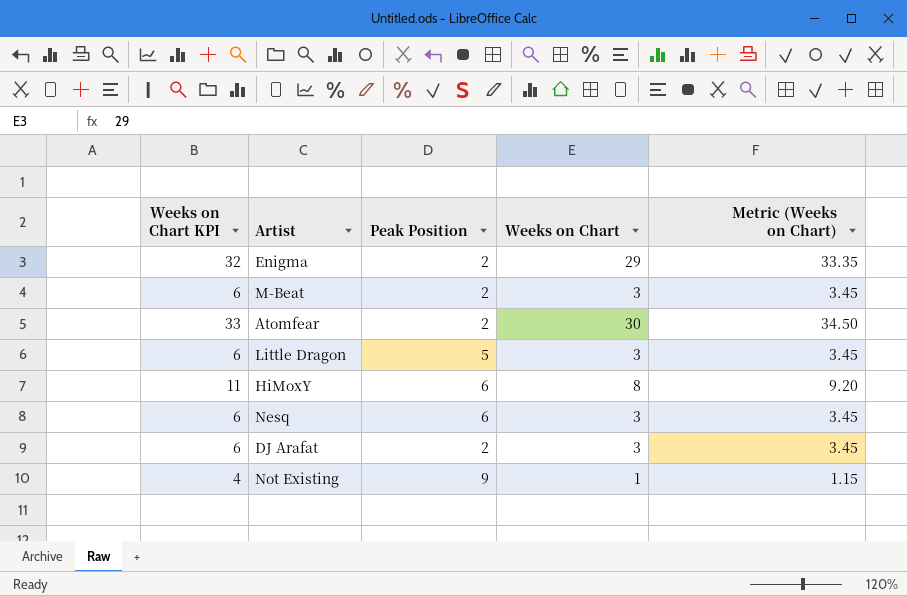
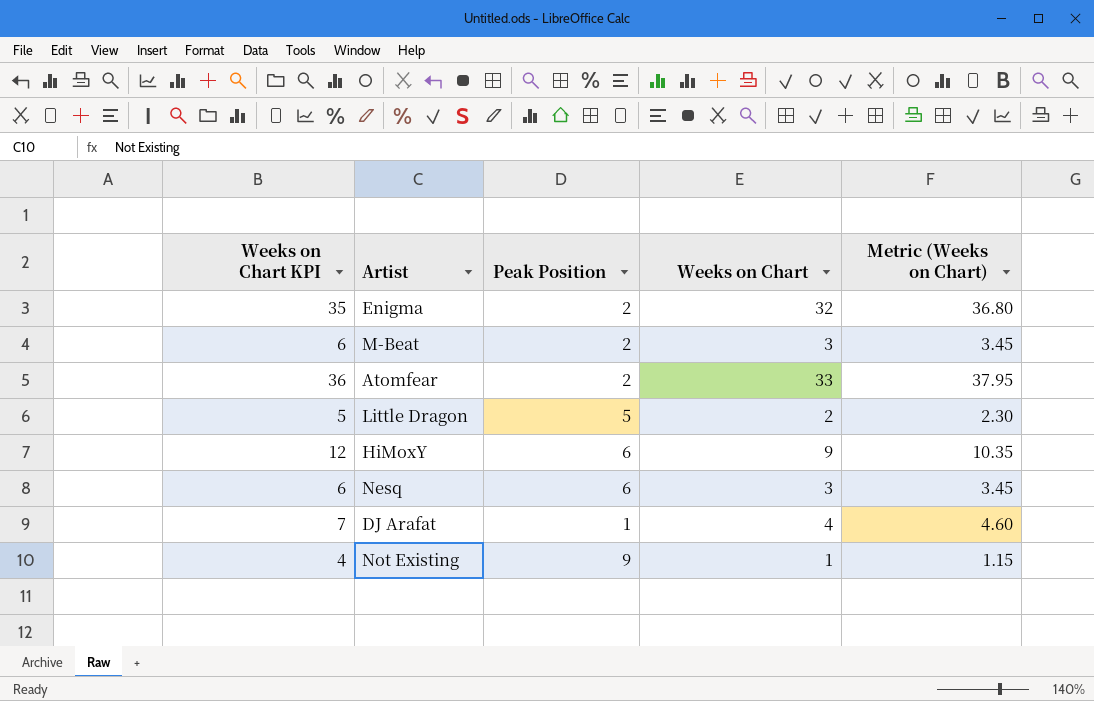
Enigma | Weeks on Chart KPI: 32 -> 35
Enigma | Weeks on Chart: 29 -> 32
Enigma | Metric (Weeks on Chart): 33.35 -> 36.80
Atomfear | Weeks on Chart KPI: 33 -> 36
Atomfear | Weeks on Chart: 30 -> 33
Atomfear | Metric (Weeks on Chart): 34.50 -> 37.95
Little Dragon | Weeks on Chart KPI: 6 -> 5
Little Dragon | Weeks on Chart: 3 -> 2
Little Dragon | Metric (Weeks on Chart): 3.45 -> 2.30
HiMoxY | Weeks on Chart KPI: 11 -> 12
HiMoxY | Weeks on Chart: 8 -> 9
HiMoxY | Metric (Weeks on Chart): 9.20 -> 10.35
DJ Arafat | Weeks on Chart KPI: 6 -> 7
DJ Arafat | Peak Position: 2 -> 1
DJ Arafat | Weeks on Chart: 3 -> 4
DJ Arafat | Metric (Weeks on Chart): 3.45 -> 4.60

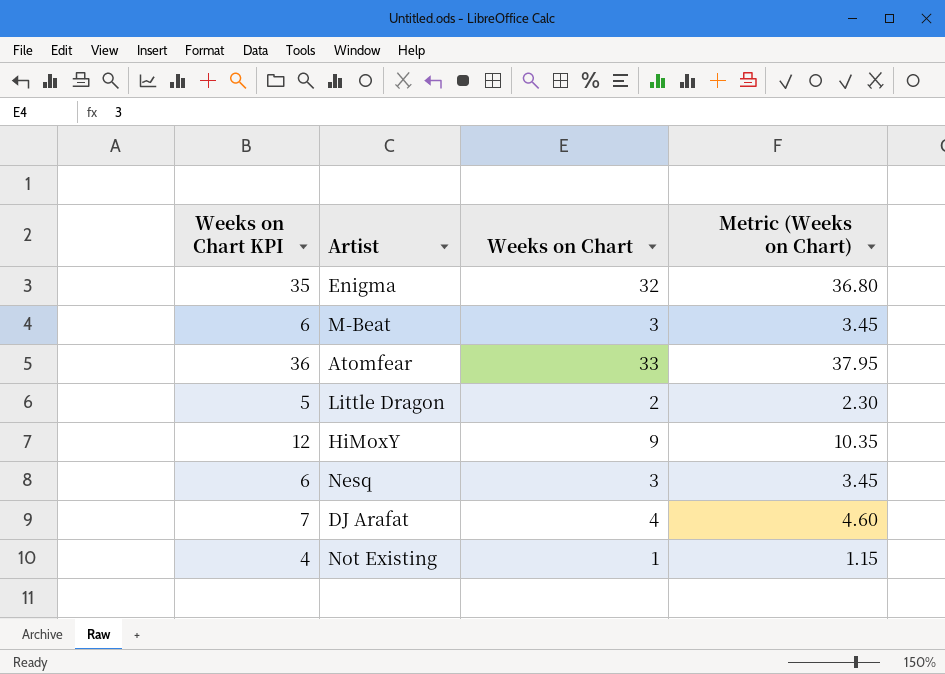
column Peak Position | position: 3 -> none

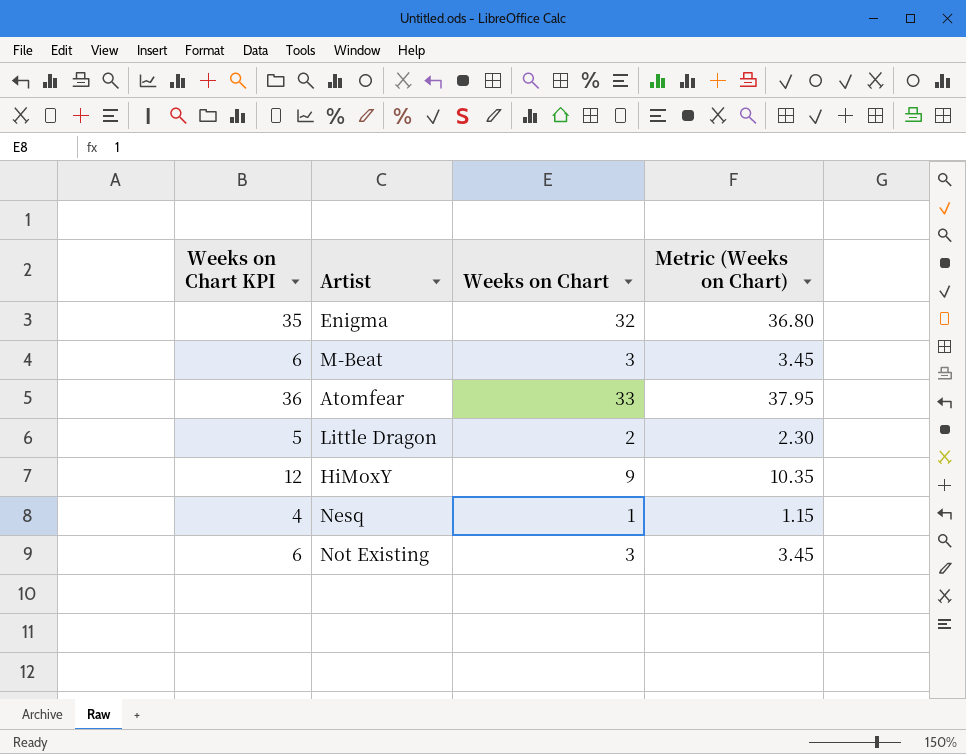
row DJ Arafat: 7 | 4 | 4.60 -> none
Nesq | Weeks on Chart KPI: 6 -> 4
Nesq | Weeks on Chart: 3 -> 1
Nesq | Metric (Weeks on Chart): 3.45 -> 1.15
Not Existing | Weeks on Chart KPI: 4 -> 6
Not Existing | Weeks on Chart: 1 -> 3
Not Existing | Metric (Weeks on Chart): 1.15 -> 3.45

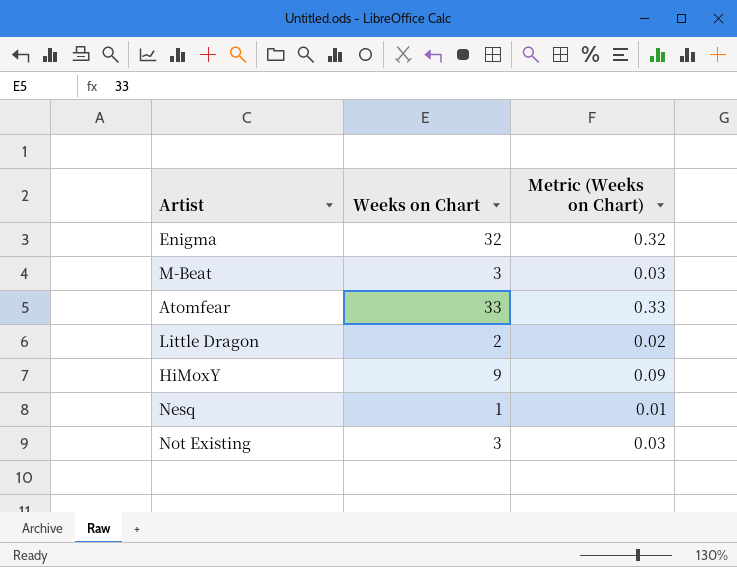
column Weeks on Chart KPI | formula: [Weeks on Chart] + 3 -> none
column Metric (Weeks on Chart) | formula: [Weeks on Chart] * 1.15 -> [Weeks on Chart] * 0.01

